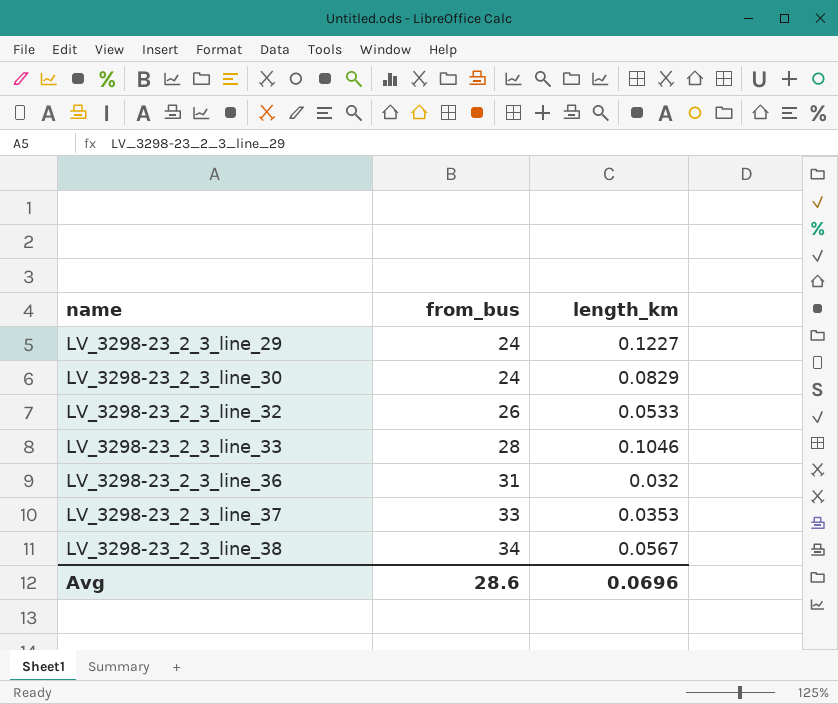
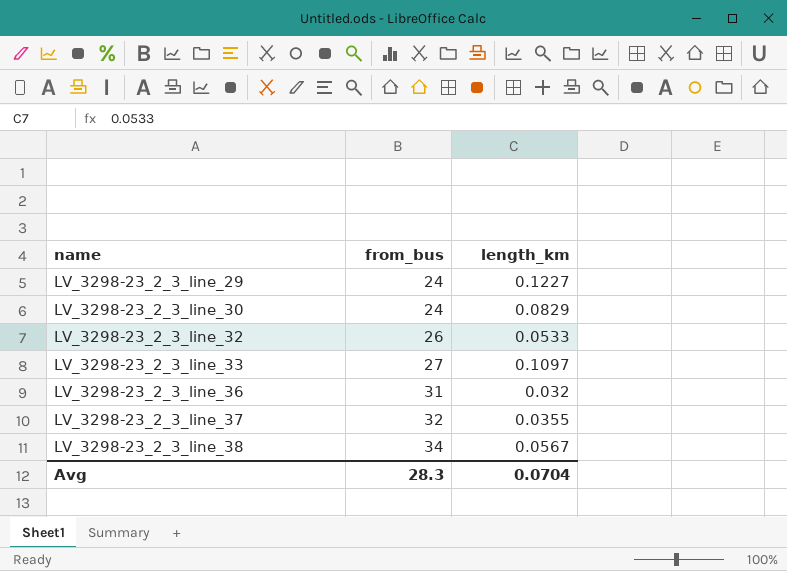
LV_3298-23_2_3_line_33 | from_bus: 28 -> 27
LV_3298-23_2_3_line_33 | length_km: 0.1046 -> 0.1097
LV_3298-23_2_3_line_37 | from_bus: 33 -> 32
LV_3298-23_2_3_line_37 | length_km: 0.0353 -> 0.0355
Avg | from_bus: 28.6 -> 28.3
Avg | length_km: 0.0696 -> 0.0704

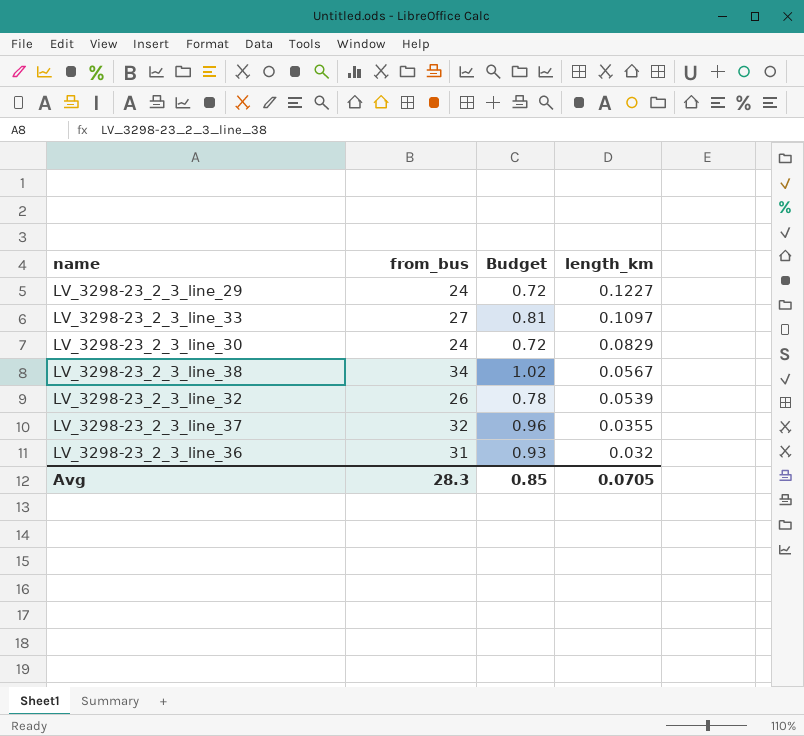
row order: name ascending -> length_km descending
column Budget | formula: none -> [from_bus] * 0.03
LV_3298-23_2_3_line_32 | length_km: 0.0533 -> 0.0539
Avg | length_km: 0.0704 -> 0.0705

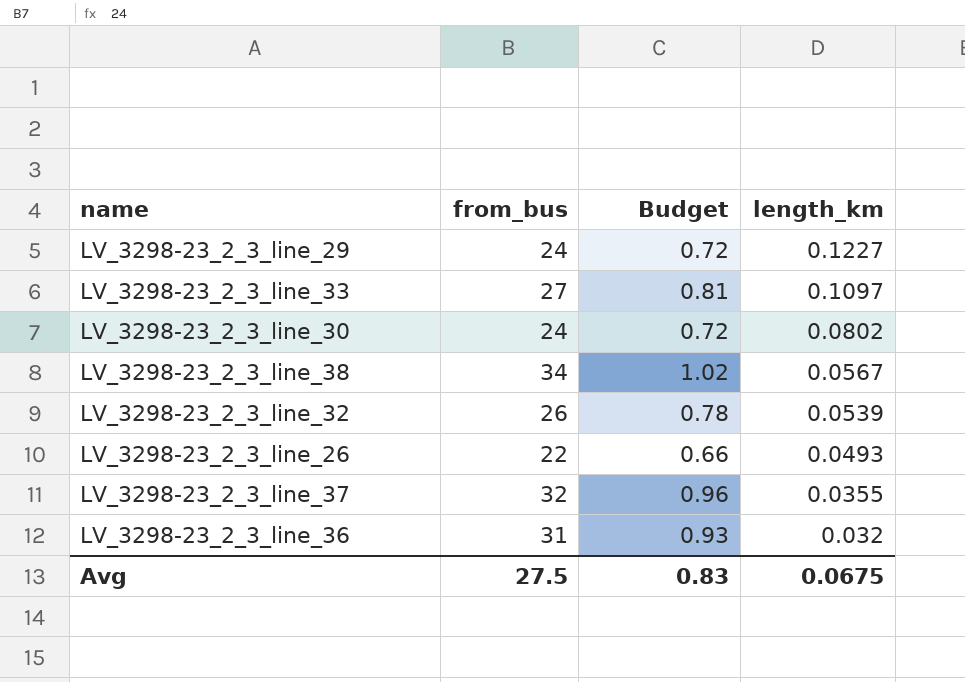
LV_3298-23_2_3_line_30 | length_km: 0.0829 -> 0.0802
row LV_3298-23_2_3_line_26: none -> 22 | 0.66 | 0.0493
Avg | from_bus: 28.3 -> 27.5
Avg | Budget: 0.85 -> 0.83
Avg | length_km: 0.0705 -> 0.0675

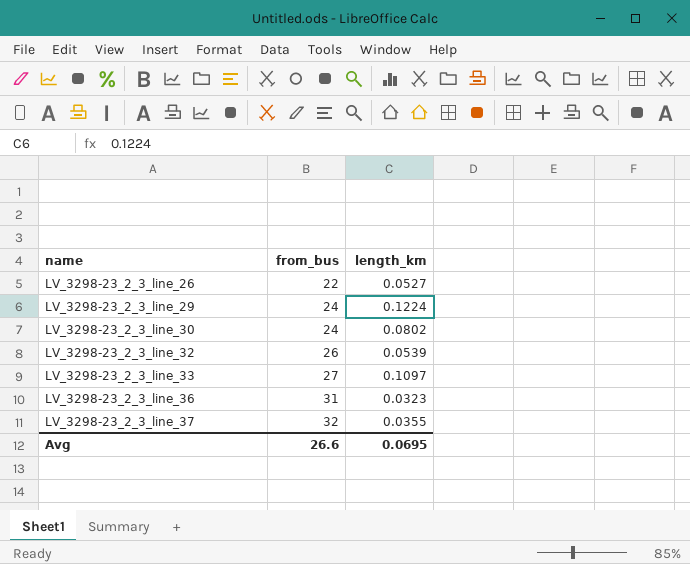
row order: length_km descending -> name ascending
column Budget | formula: [from_bus] * 0.03 -> none
row LV_3298-23_2_3_line_38: 34 | 1.02 | 0.0567 -> none
LV_3298-23_2_3_line_26 | length_km: 0.0493 -> 0.0527
LV_3298-23_2_3_line_29 | length_km: 0.1227 -> 0.1224
LV_3298-23_2_3_line_36 | length_km: 0.032 -> 0.0323
Avg | from_bus: 27.5 -> 26.6
Avg | length_km: 0.0675 -> 0.0695

